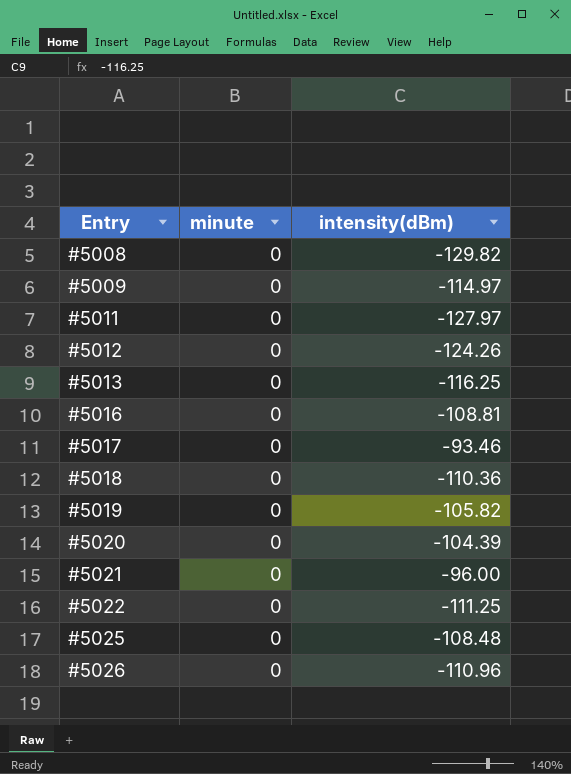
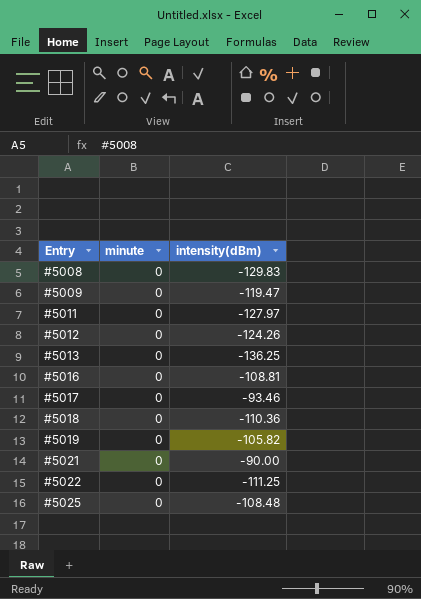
row #5020: 0 | -104.39 -> none
row #5026: 0 | -110.96 -> none
#5008 | intensity(dBm): -129.82 -> -129.83
#5009 | intensity(dBm): -114.97 -> -119.47
#5013 | intensity(dBm): -116.25 -> -136.25
#5021 | intensity(dBm): -96.00 -> -90.00

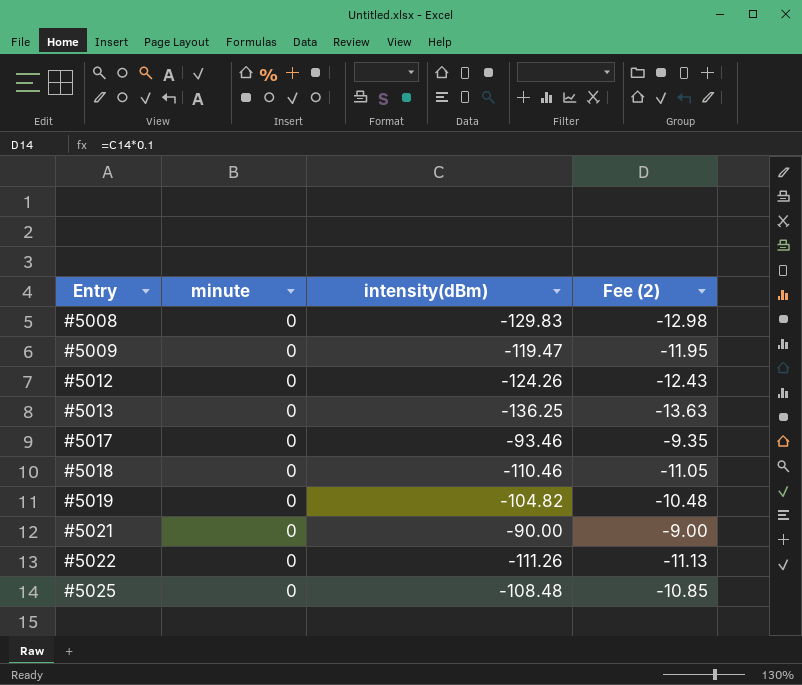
column Fee (2) | formula: none -> [intensity(dBm)] * 0.1
row #5011: 0 | -127.97 -> none
row #5016: 0 | -108.81 -> none
#5018 | intensity(dBm): -110.36 -> -110.46
#5019 | intensity(dBm): -105.82 -> -104.82
#5022 | intensity(dBm): -111.25 -> -111.26

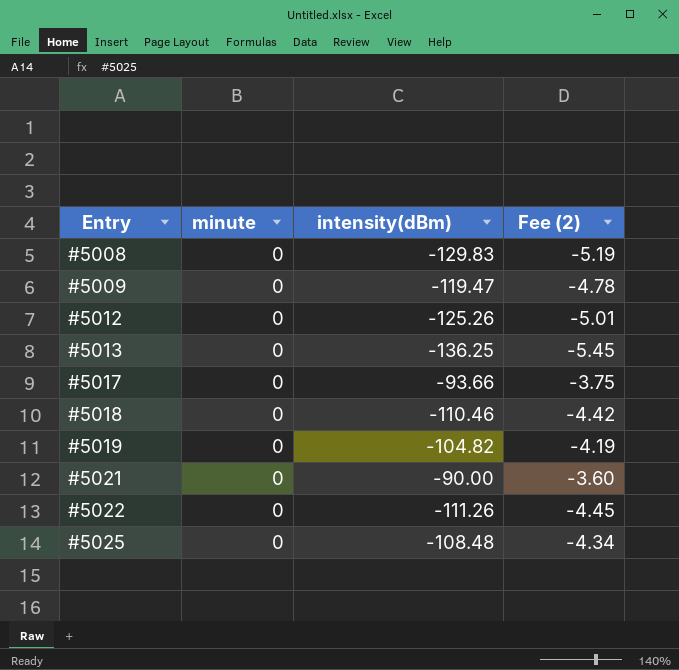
column Fee (2) | formula: [intensity(dBm)] * 0.1 -> [intensity(dBm)] * 0.04
#5012 | intensity(dBm): -124.26 -> -125.26
#5017 | intensity(dBm): -93.46 -> -93.66

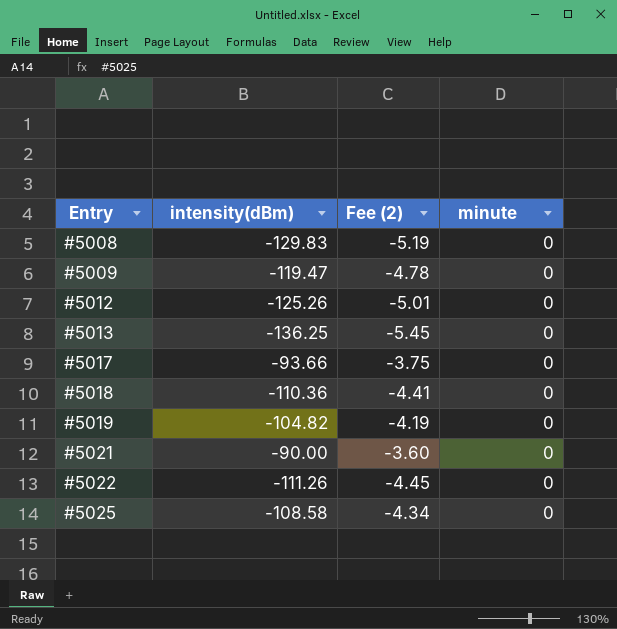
column minute | position: 2 -> 4
#5018 | intensity(dBm): -110.46 -> -110.36
#5018 | Fee (2): -4.42 -> -4.41
#5025 | intensity(dBm): -108.48 -> -108.58

